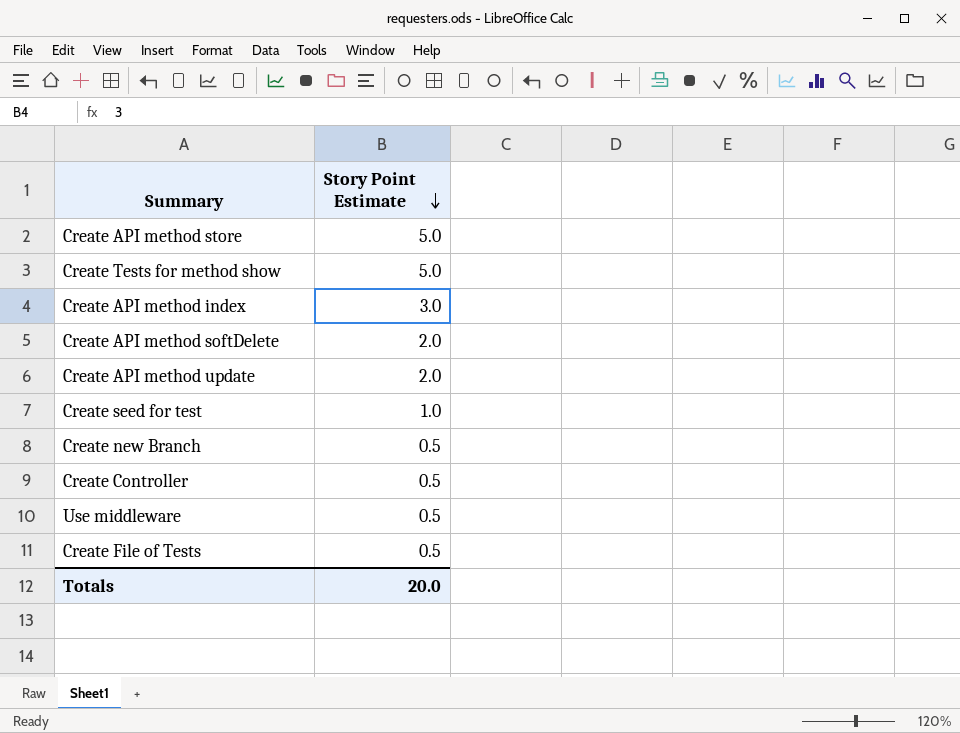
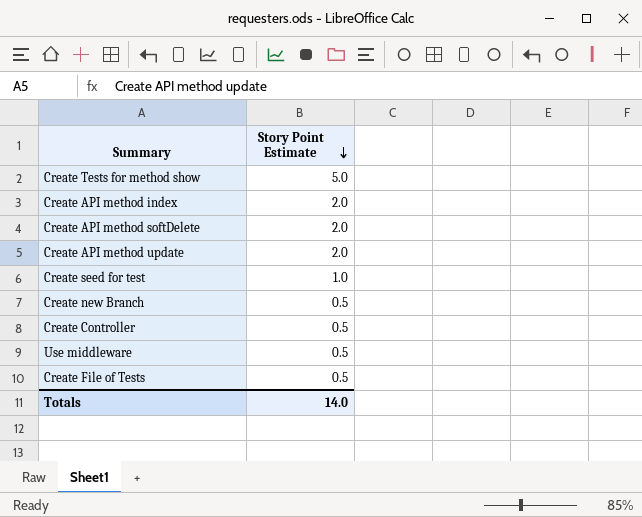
row Create API method store: 5.0 -> none
Create API method index | Story Point Estimate: 3.0 -> 2.0
Totals | Story Point Estimate: 20.0 -> 14.0

